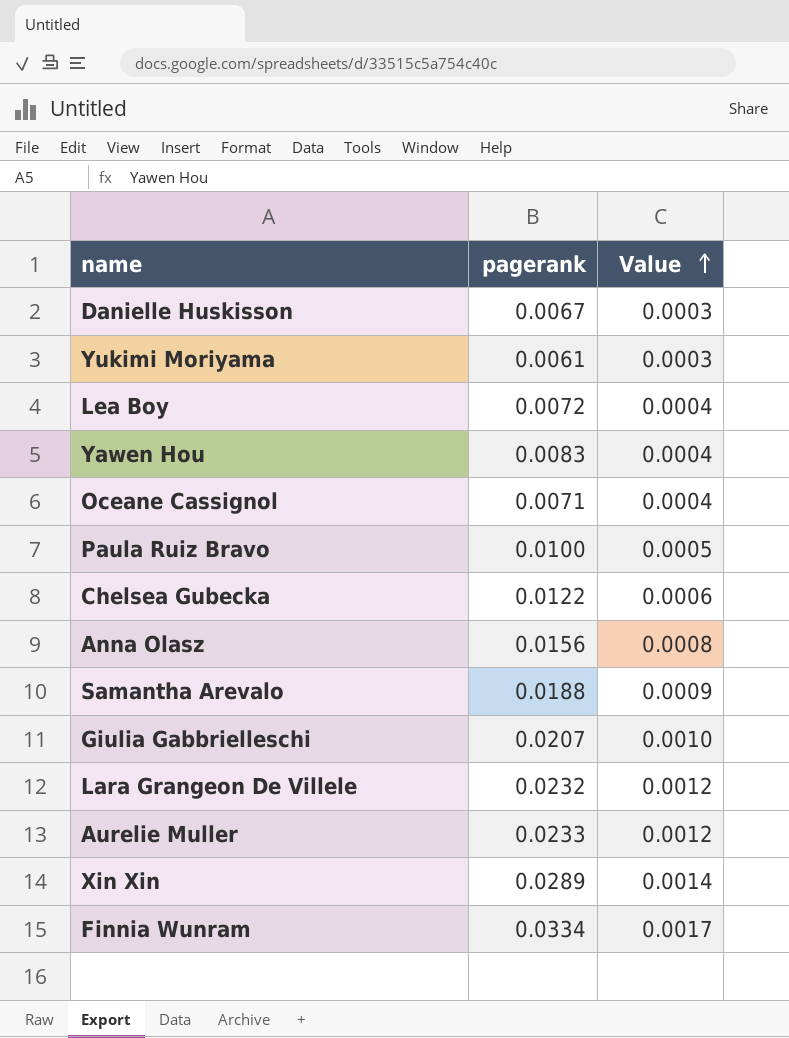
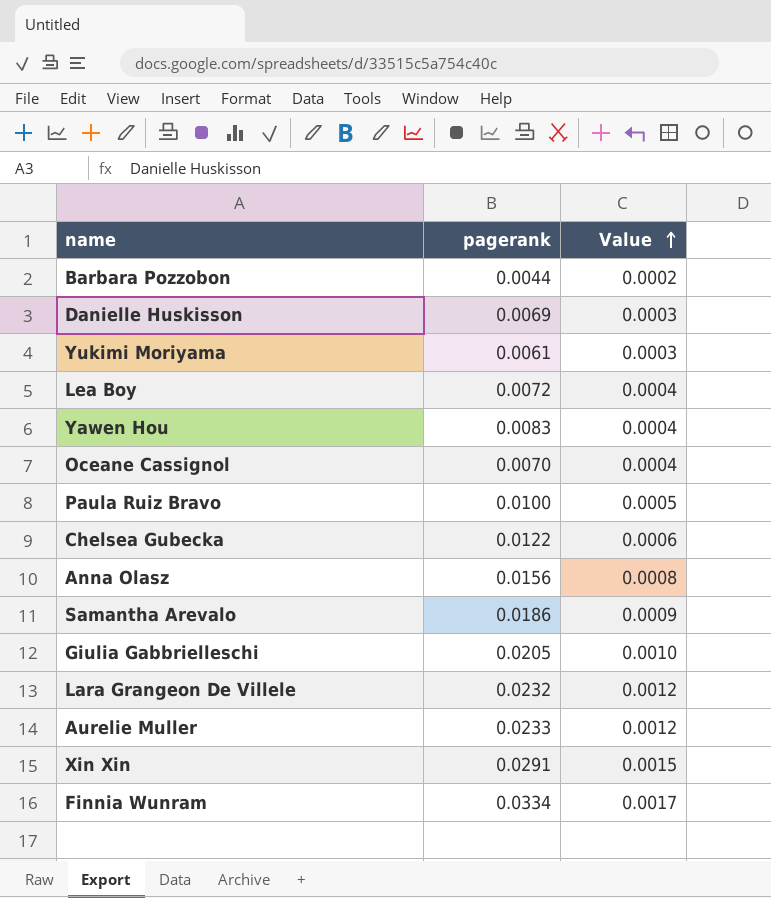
row Barbara Pozzobon: none -> 0.0044 | 0.0002
Danielle Huskisson | pagerank: 0.0067 -> 0.0069
Oceane Cassignol | pagerank: 0.0071 -> 0.0070
Samantha Arevalo | pagerank: 0.0188 -> 0.0186
Giulia Gabbrielleschi | pagerank: 0.0207 -> 0.0205
Xin Xin | pagerank: 0.0289 -> 0.0291
Xin Xin | Value: 0.0014 -> 0.0015

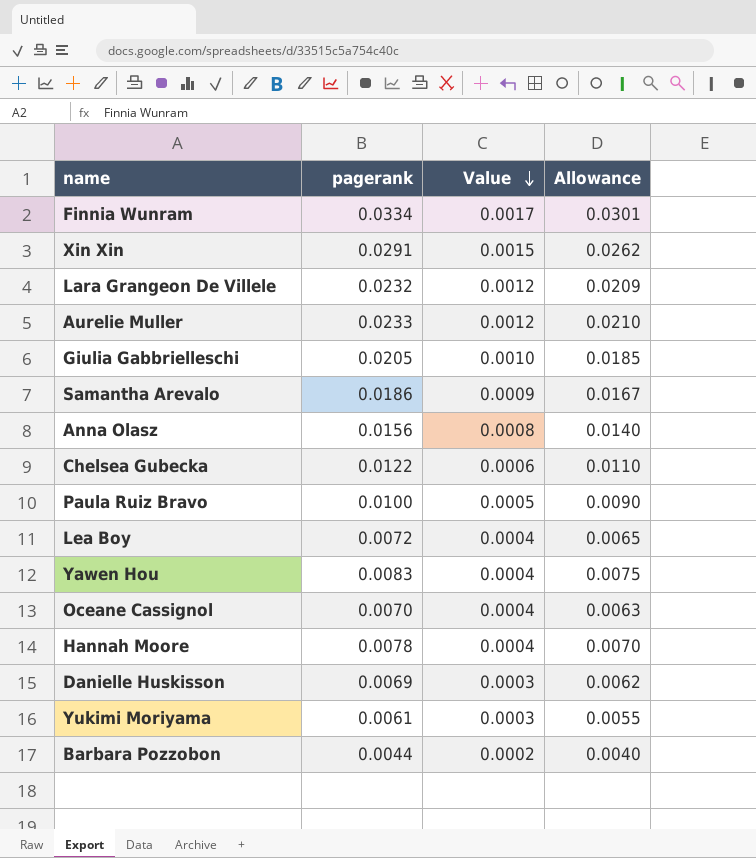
row order: Value ascending -> Value descending
column Allowance | formula: none -> [pagerank] * 0.9
row Hannah Moore: none -> 0.0078 | 0.0004 | 0.0070

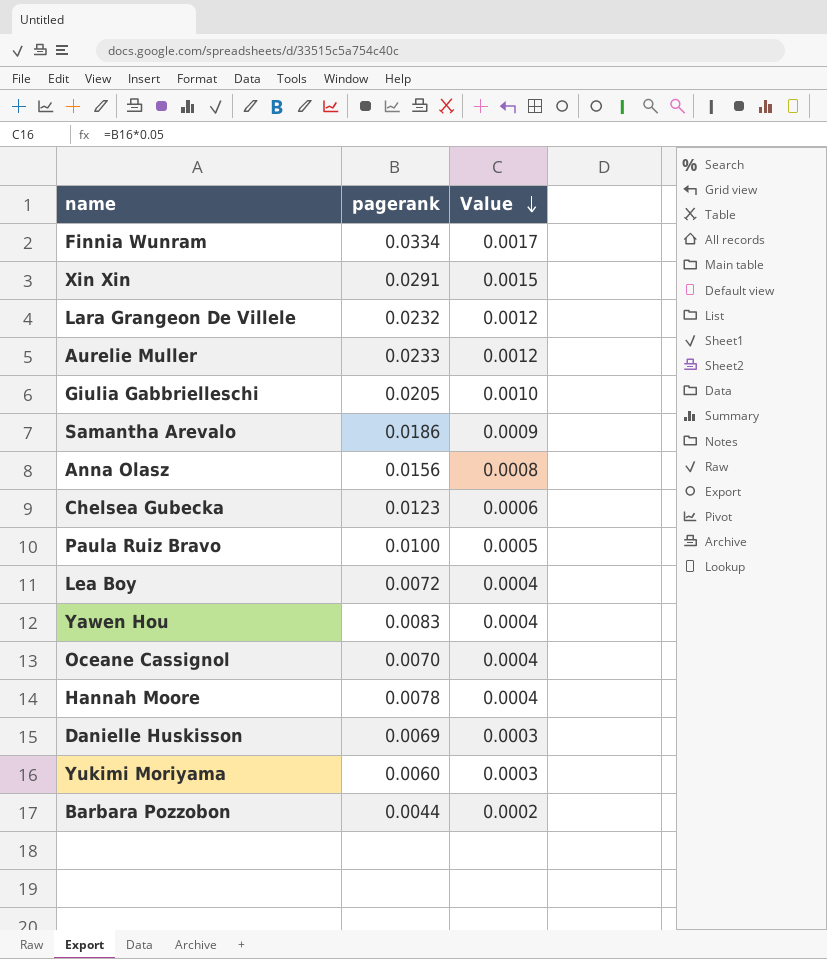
column Allowance | formula: [pagerank] * 0.9 -> none
Chelsea Gubecka | pagerank: 0.0122 -> 0.0123
Yukimi Moriyama | pagerank: 0.0061 -> 0.0060

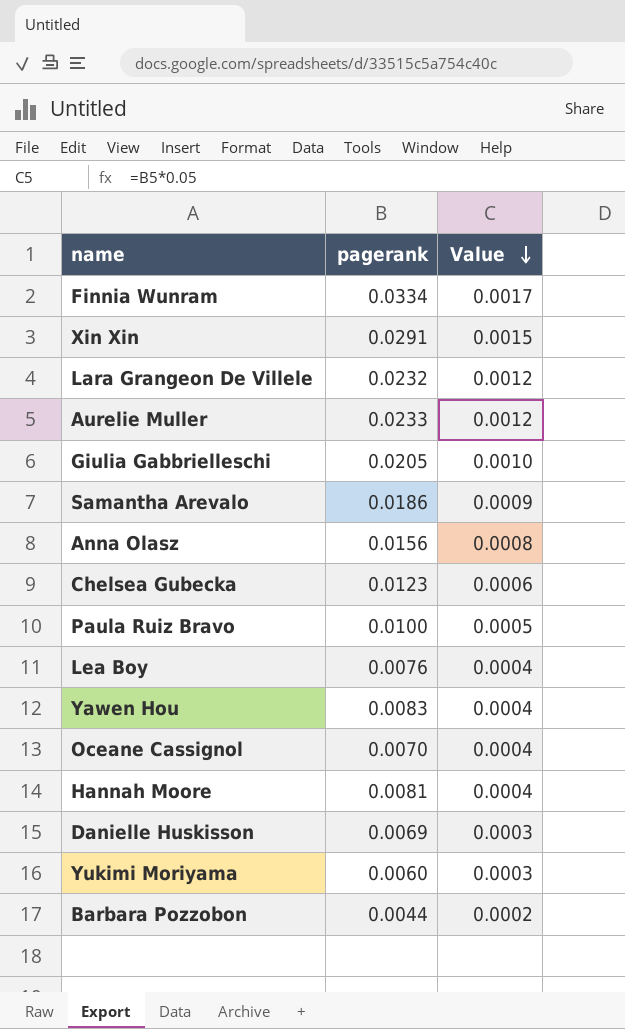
Lea Boy | pagerank: 0.0072 -> 0.0076
Hannah Moore | pagerank: 0.0078 -> 0.0081

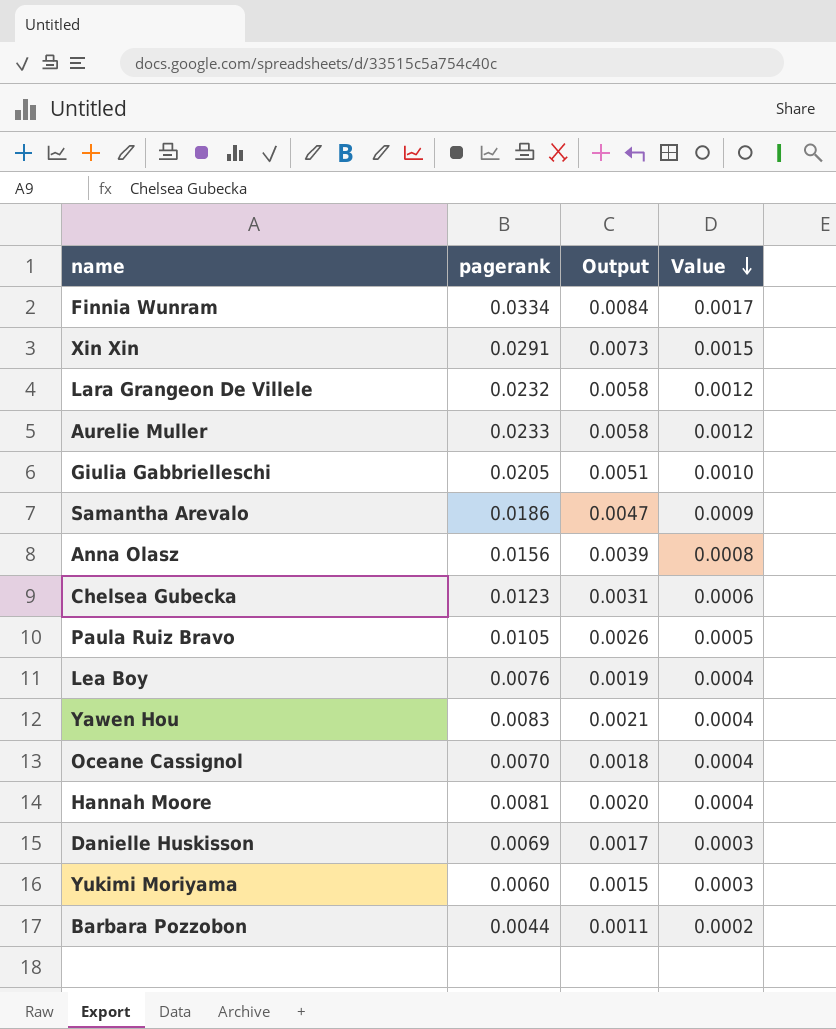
column Output | formula: none -> [pagerank] * 0.25
Paula Ruiz Bravo | pagerank: 0.0100 -> 0.0105

